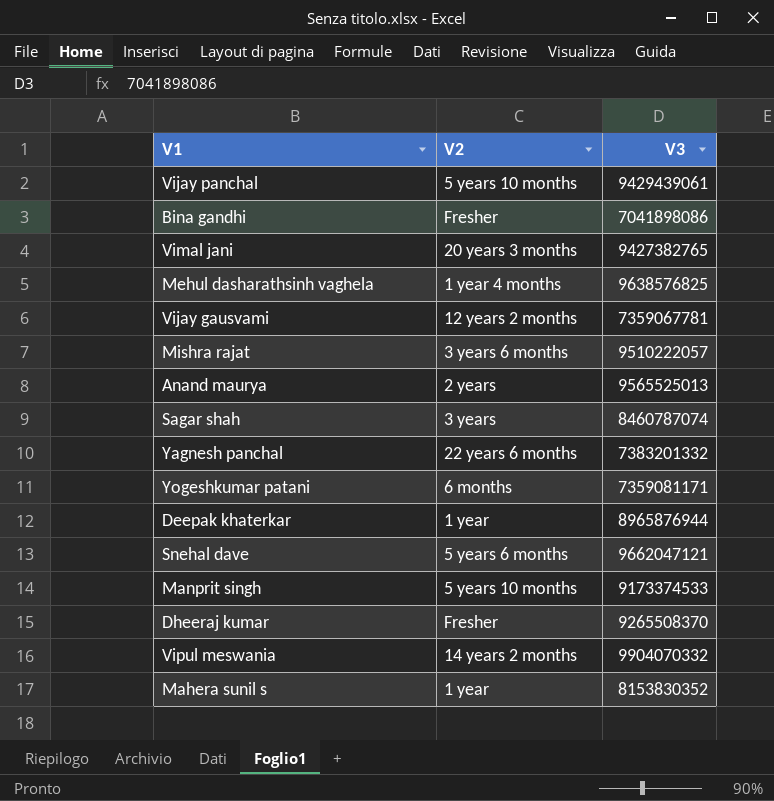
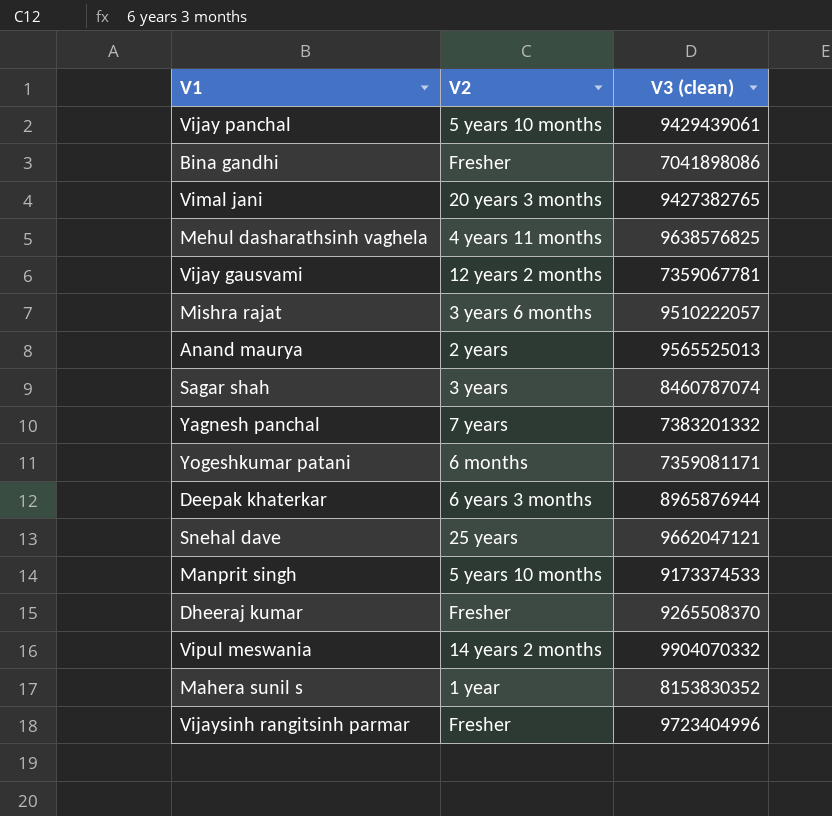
column name: V3 -> V3 (clean)
Mehul dasharathsinh vaghela | V2: 1 year 4 months -> 4 years 11 months
Yagnesh panchal | V2: 22 years 6 months -> 7 years
Deepak khaterkar | V2: 1 year -> 6 years 3 months
Snehal dave | V2: 5 years 6 months -> 25 years
row Vijaysinh rangitsinh parmar: none -> Fresher | 9723404996

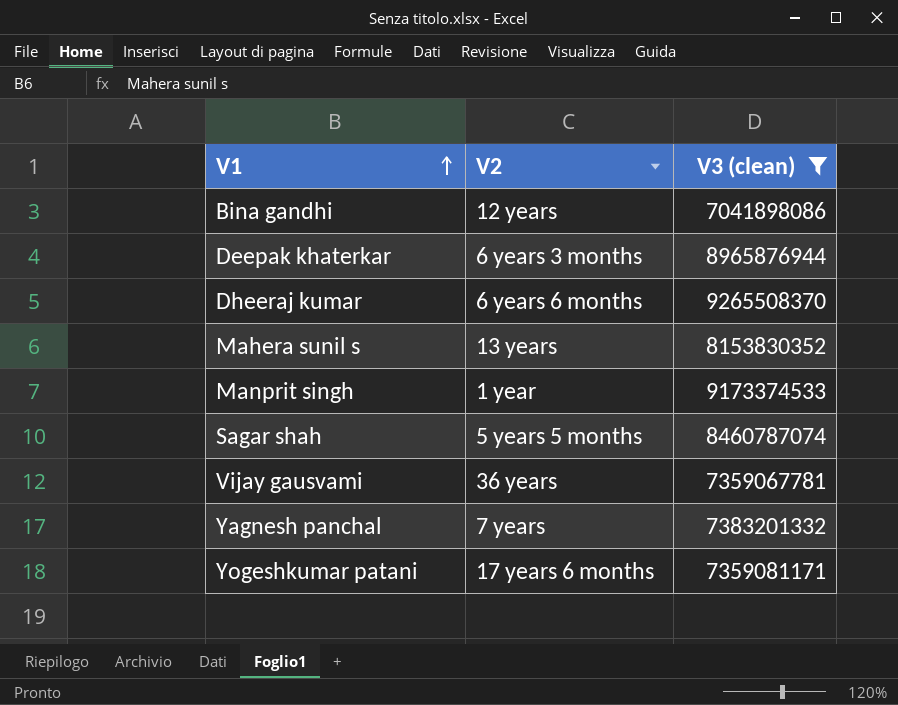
filter: none -> V3 (clean) <= 9265508370
row order: none -> V1 ascending
Bina gandhi | V2: Fresher -> 12 years
Dheeraj kumar | V2: Fresher -> 6 years 6 months
Mahera sunil s | V2: 1 year -> 13 years
Manprit singh | V2: 5 years 10 months -> 1 year
Sagar shah | V2: 3 years -> 5 years 5 months
Vijay gausvami | V2: 12 years 2 months -> 36 years
Yogeshkumar patani | V2: 6 months -> 17 years 6 months

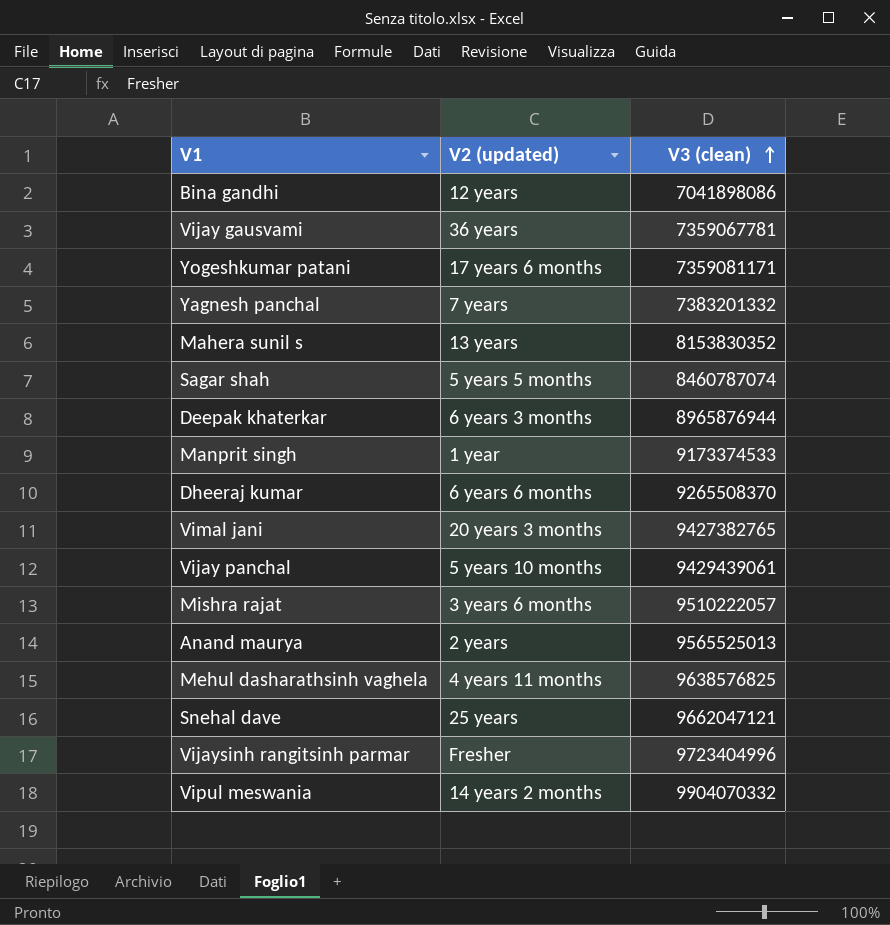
filter: V3 (clean) <= 9265508370 -> none
row order: V1 ascending -> V3 (clean) ascending
column name: V2 -> V2 (updated)

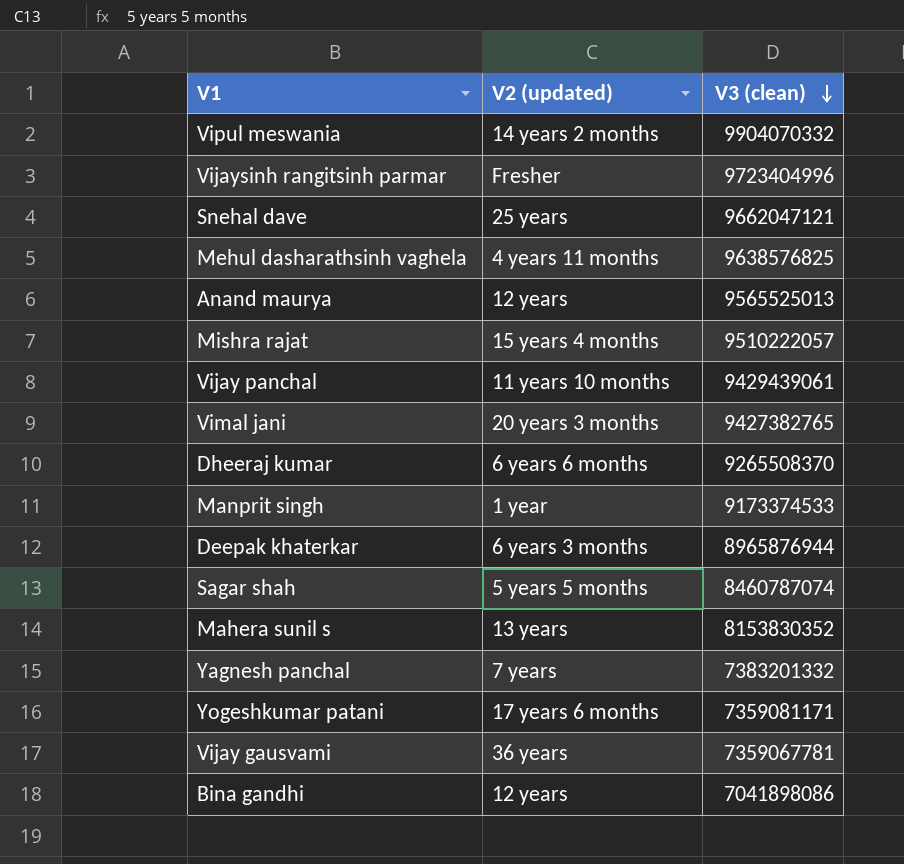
row order: V3 (clean) ascending -> V3 (clean) descending
Anand maurya | V2 (updated): 2 years -> 12 years
Mishra rajat | V2 (updated): 3 years 6 months -> 15 years 4 months
Vijay panchal | V2 (updated): 5 years 10 months -> 11 years 10 months

